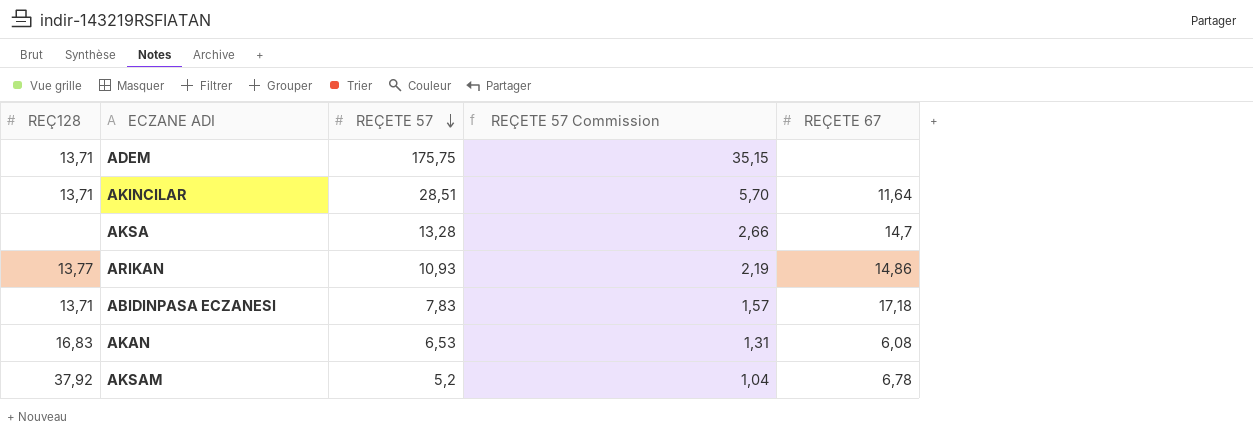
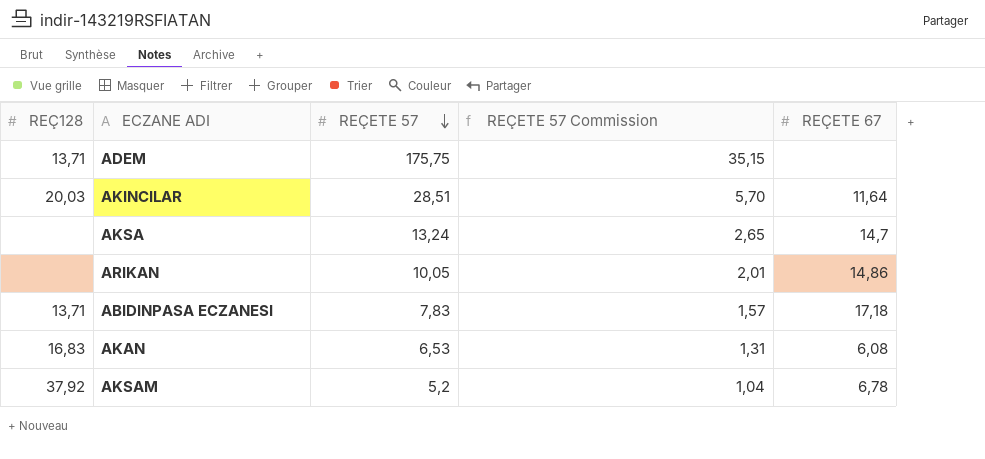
AKINCILAR | REÇ128: 13,71 -> 20,03
AKSA | REÇETE 57: 13,28 -> 13,24
AKSA | REÇETE 57 Commission: 2,66 -> 2,65
ARIKAN | REÇ128: 13,77 -> none
ARIKAN | REÇETE 57: 10,93 -> 10,05
ARIKAN | REÇETE 57 Commission: 2,19 -> 2,01

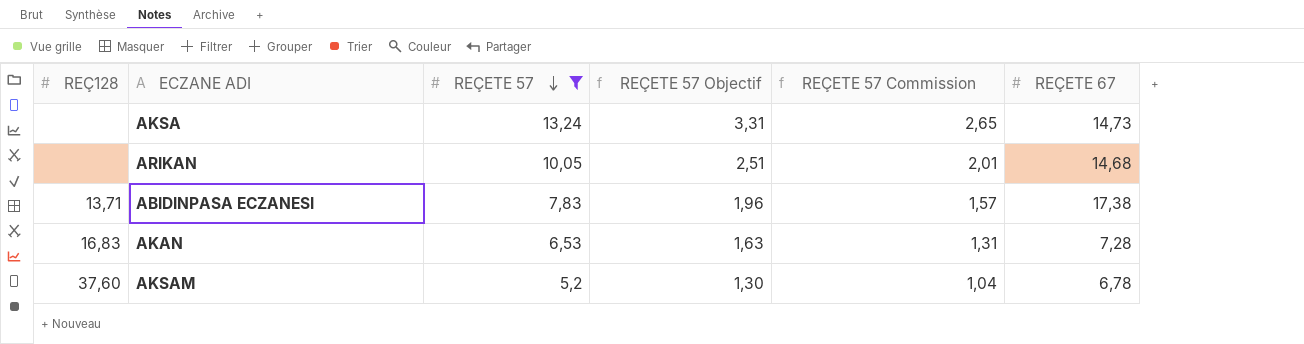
filter: none -> REÇETE 57 <= 13,24
column REÇETE 57 Objectif | formula: none -> [REÇETE 57] * 0,25
AKSA | REÇETE 67: 14,7 -> 14,73
ARIKAN | REÇETE 67: 14,86 -> 14,68
ABIDINPASA ECZANESI | REÇETE 67: 17,18 -> 17,38
AKAN | REÇETE 67: 6,08 -> 7,28
AKSAM | REÇ128: 37,92 -> 37,60

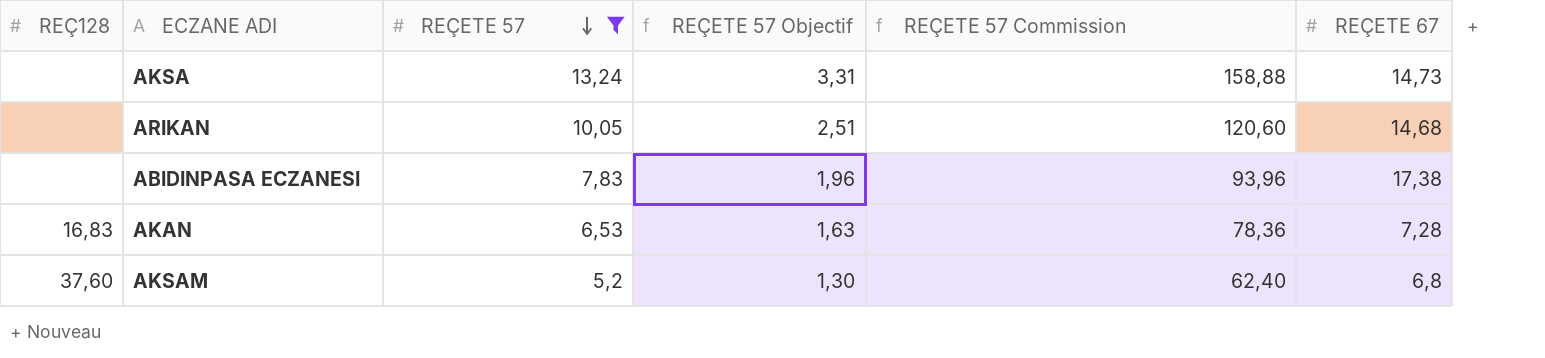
column REÇETE 57 Commission | formula: [REÇETE 57] * 0,2 -> [REÇETE 57] * 12
ABIDINPASA ECZANESI | REÇ128: 13,71 -> none
AKSAM | REÇETE 67: 6,78 -> 6,8

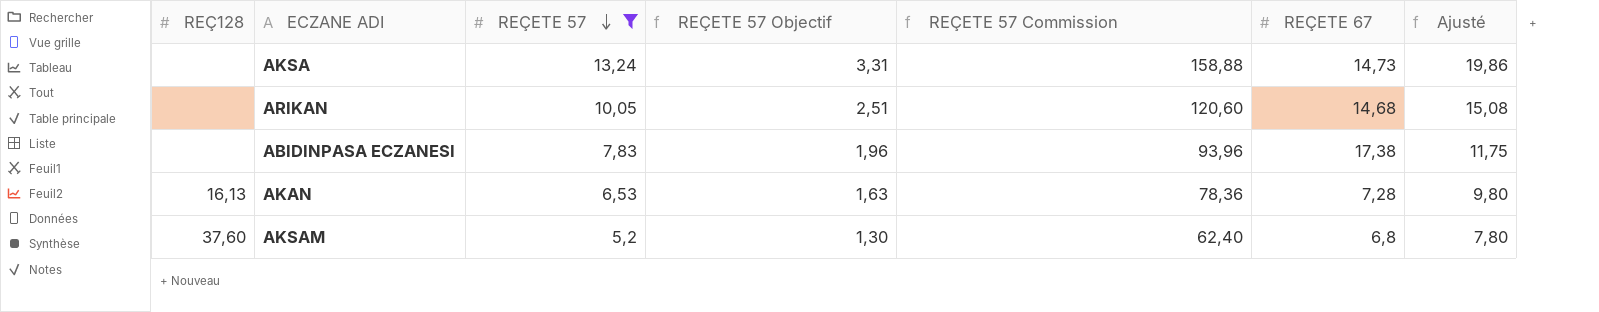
column Ajusté | formula: none -> [REÇETE 57] * 1,5
AKAN | REÇ128: 16,83 -> 16,13

